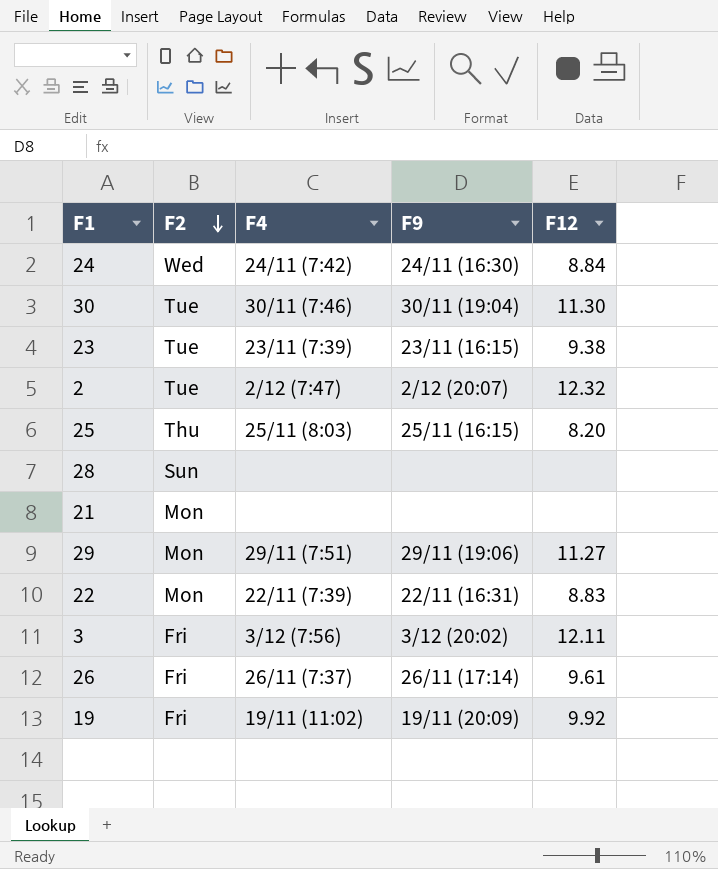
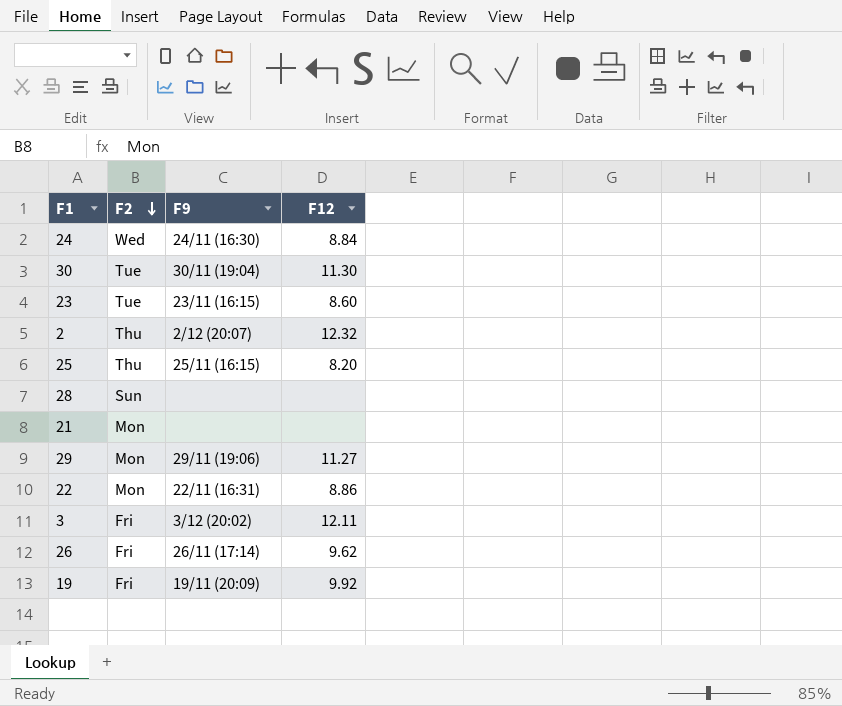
column F4 | position: 3 -> none
23 | F12: 9.38 -> 8.60
2 | F2: Tue -> Thu
22 | F12: 8.83 -> 8.86
26 | F12: 9.61 -> 9.62

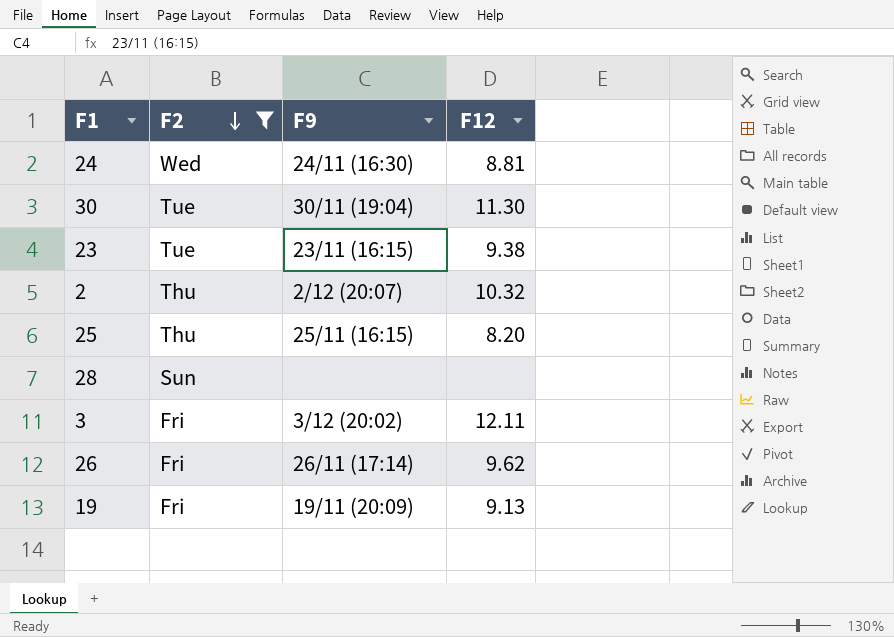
filter: none -> F2 != Mon
24 | F12: 8.84 -> 8.81
23 | F12: 8.60 -> 9.38
2 | F12: 12.32 -> 10.32
19 | F12: 9.92 -> 9.13

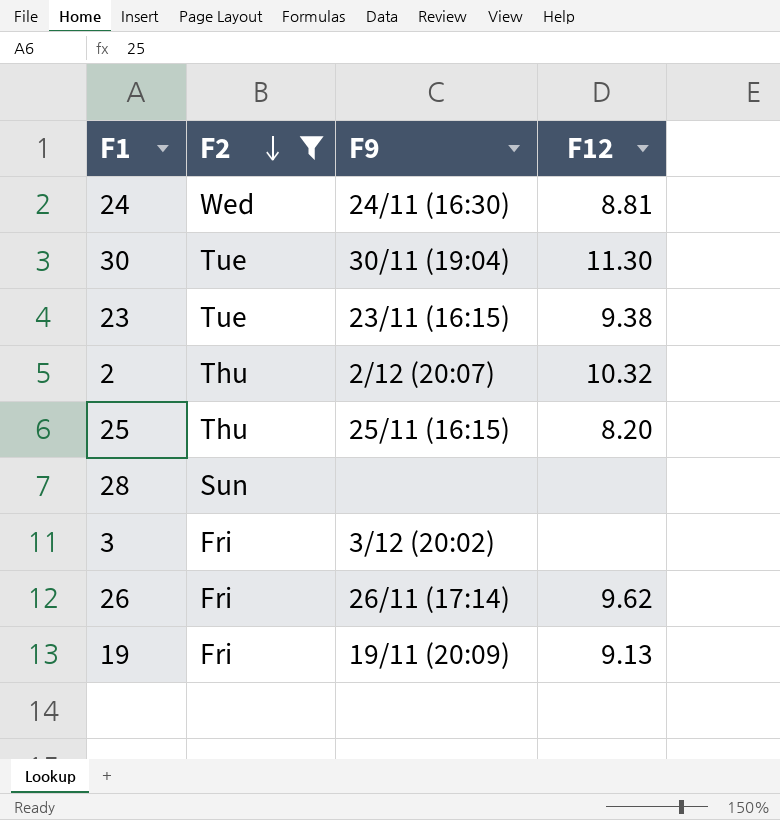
3 | F12: 12.11 -> none

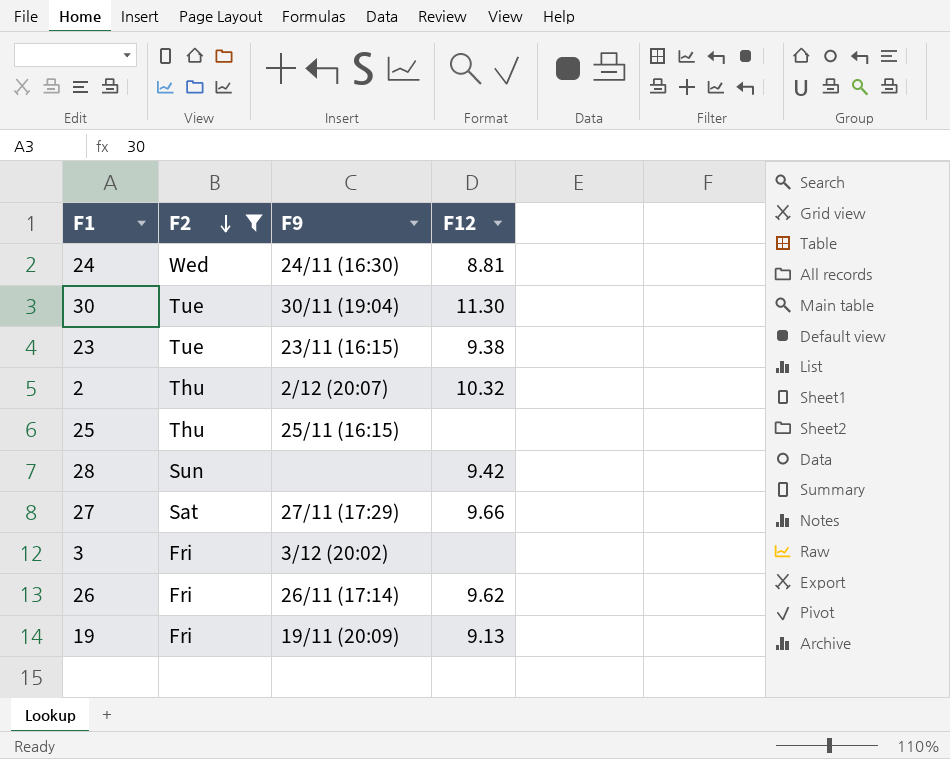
25 | F12: 8.20 -> none
28 | F12: none -> 9.42
row 27: none -> Sat | 27/11 (17:29) | 9.66

